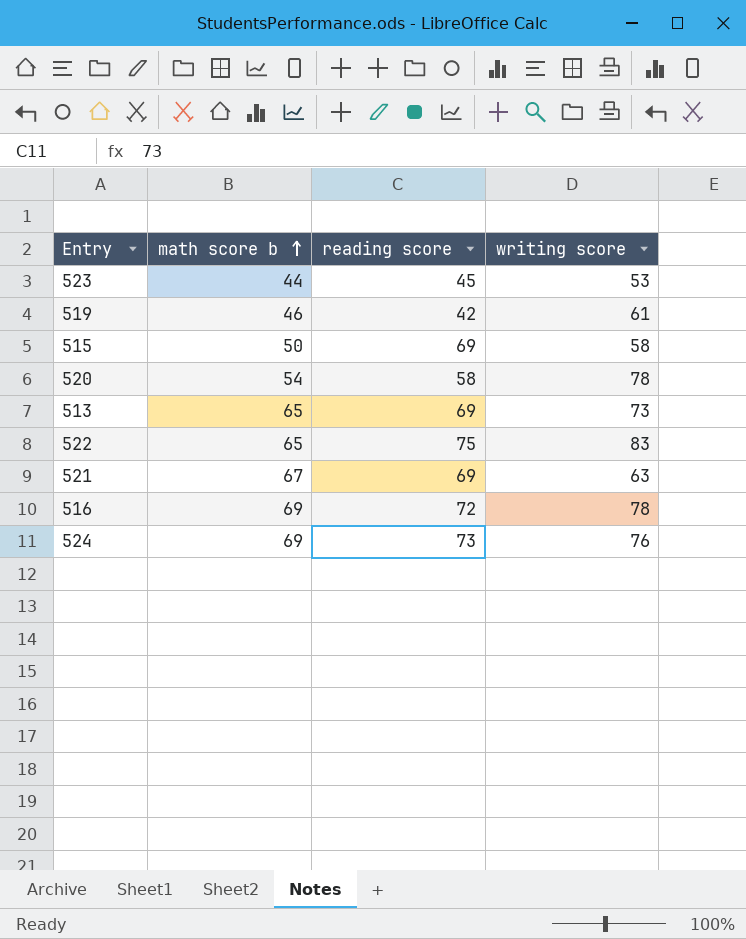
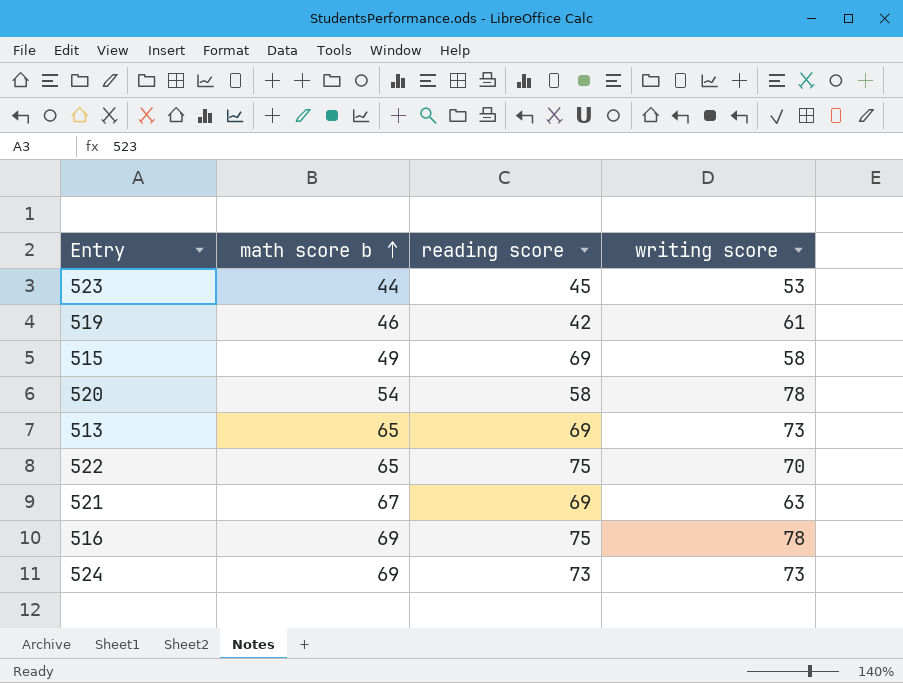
515 | math score b: 50 -> 49
522 | writing score: 83 -> 70
516 | reading score: 72 -> 75
524 | writing score: 76 -> 73

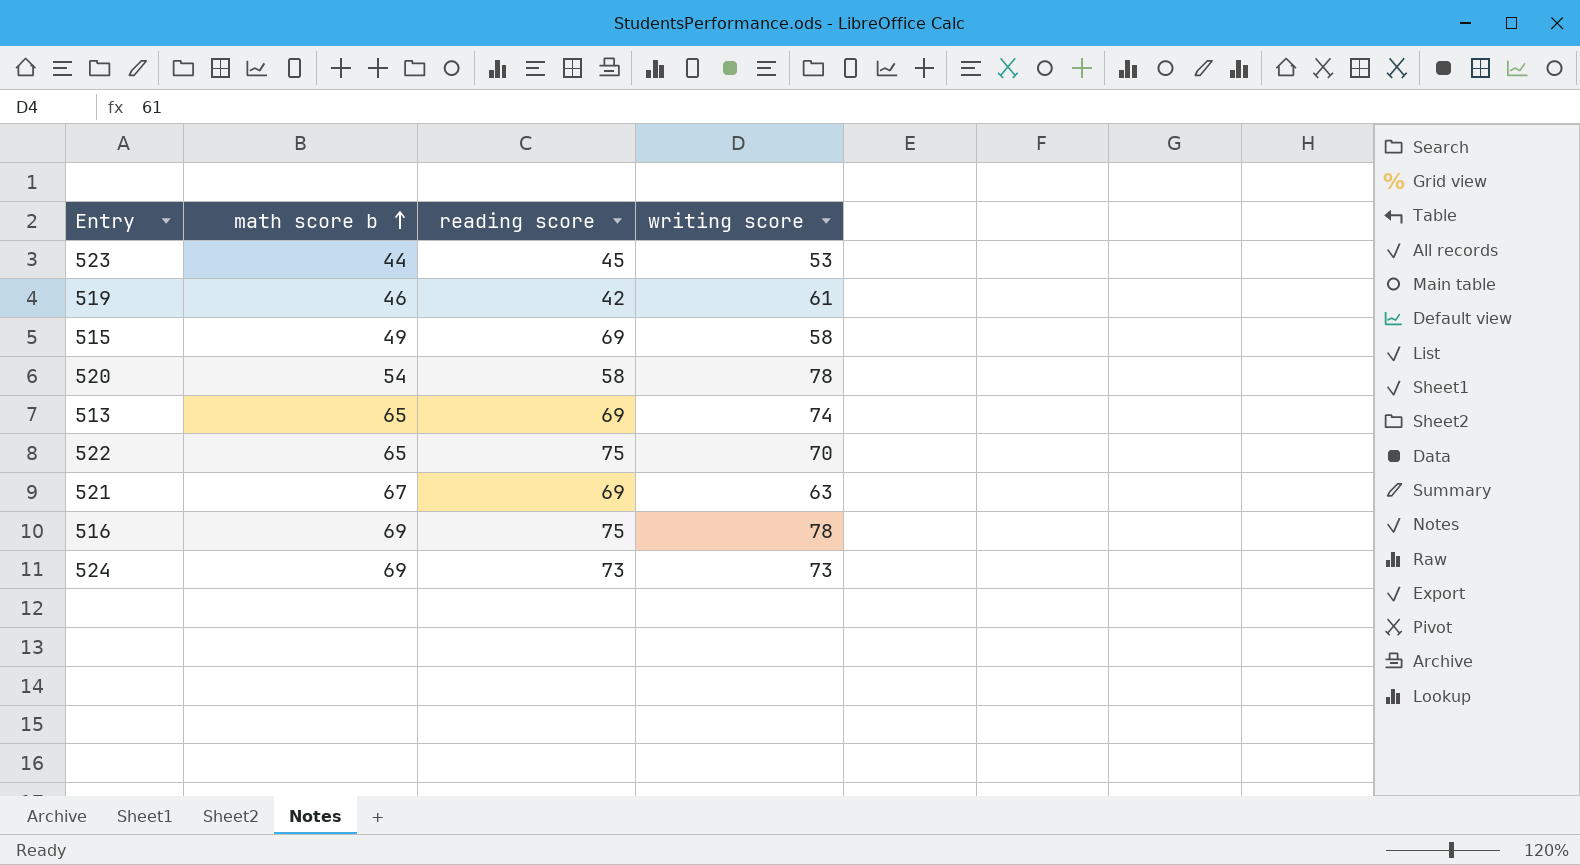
513 | writing score: 73 -> 74

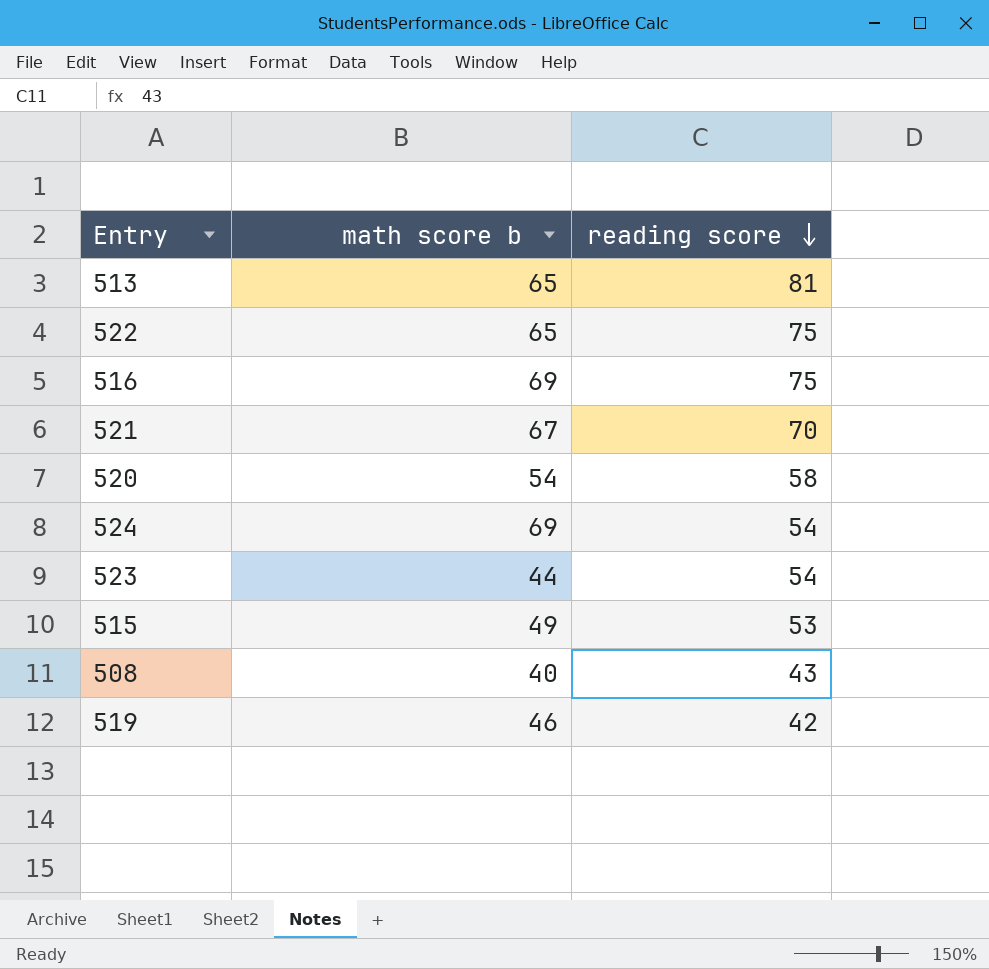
row order: math score b ascending -> reading score descending
column writing score | position: 4 -> none
513 | reading score: 69 -> 81
521 | reading score: 69 -> 70
524 | reading score: 73 -> 54
523 | reading score: 45 -> 54
515 | reading score: 69 -> 53
row 508: none -> 40 | 43

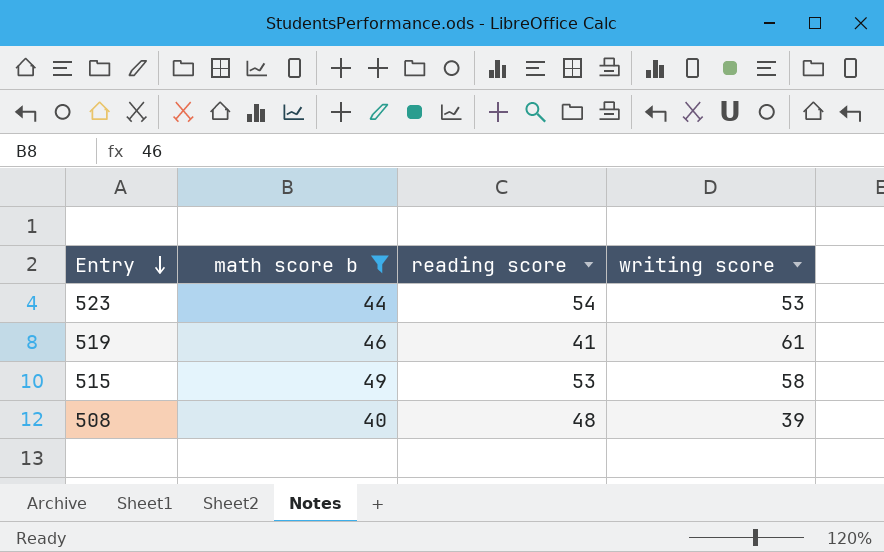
filter: none -> math score b <= 49
row order: reading score descending -> Entry descending
column writing score | position: none -> 4
519 | reading score: 42 -> 41
508 | reading score: 43 -> 48

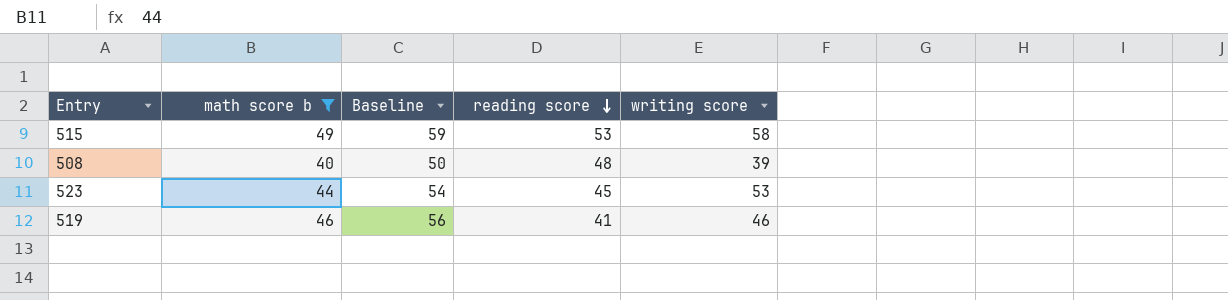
row order: Entry descending -> reading score descending
column Baseline | formula: none -> [math score b] + 10
523 | reading score: 54 -> 45
519 | writing score: 61 -> 46

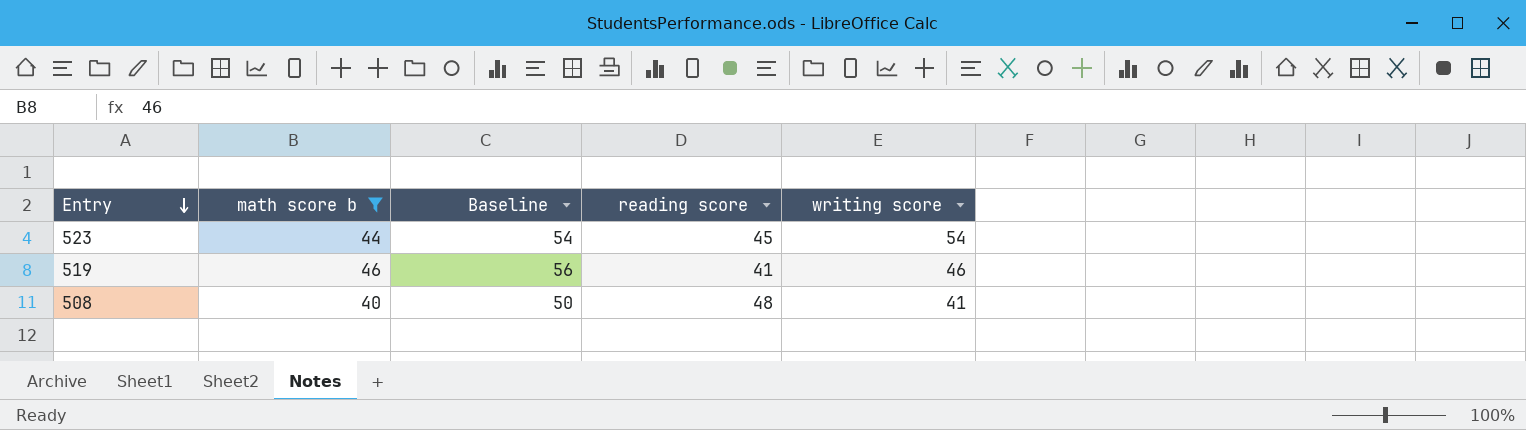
row order: reading score descending -> Entry descending
row 515: 49 | 59 | 53 | 58 -> none
523 | writing score: 53 -> 54
508 | writing score: 39 -> 41

